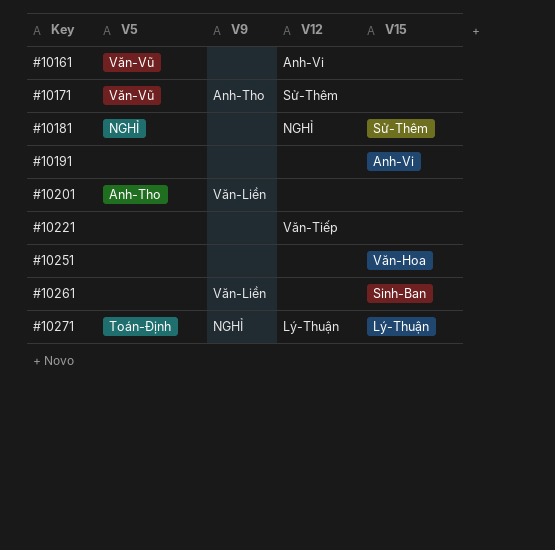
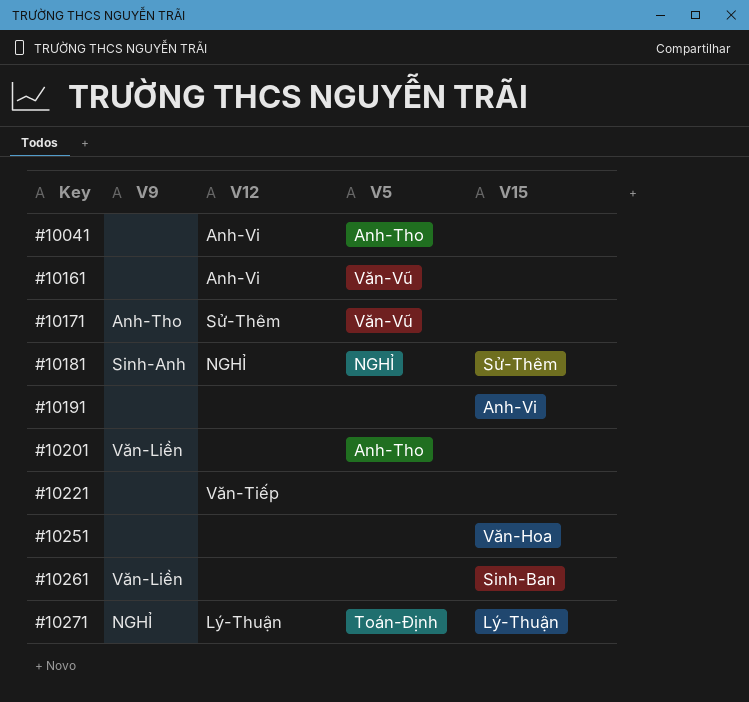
column V5 | position: 2 -> 4
row #10041: none -> none | Anh-Vi | Anh-Tho | none
#10181 | V9: none -> Sinh-Anh

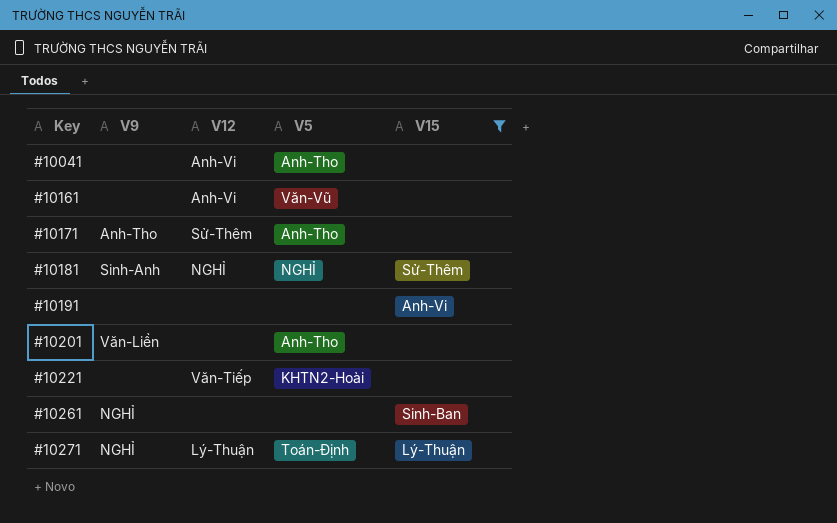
filter: none -> V15 != Văn-Hoa
#10171 | V5: Văn-Vũ -> Anh-Tho
#10221 | V5: none -> KHTN2-Hoài
#10261 | V9: Văn-Liền -> NGHỈ

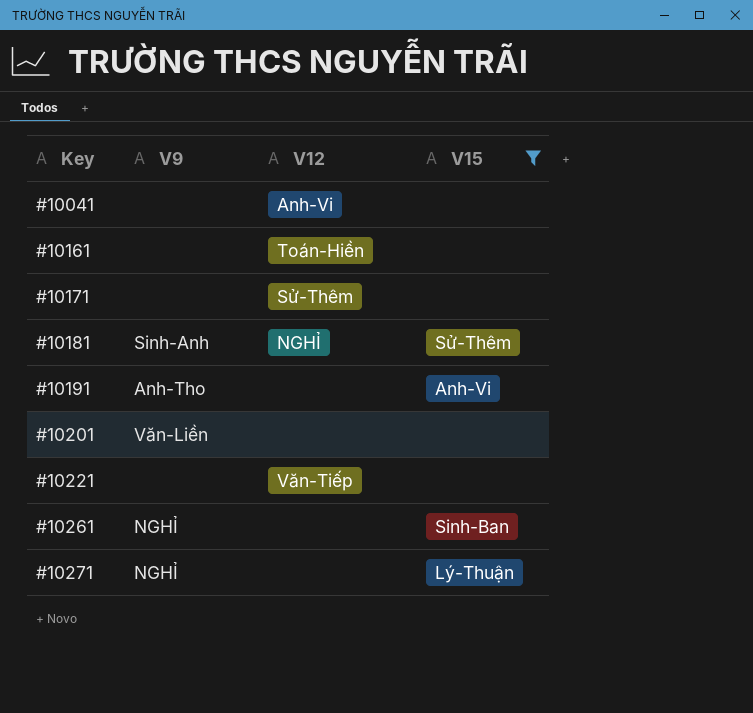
column V5 | position: 4 -> none
#10161 | V12: Anh-Vi -> Toán-Hiền
#10171 | V9: Anh-Tho -> none
#10191 | V9: none -> Anh-Tho
#10271 | V12: Lý-Thuận -> none

